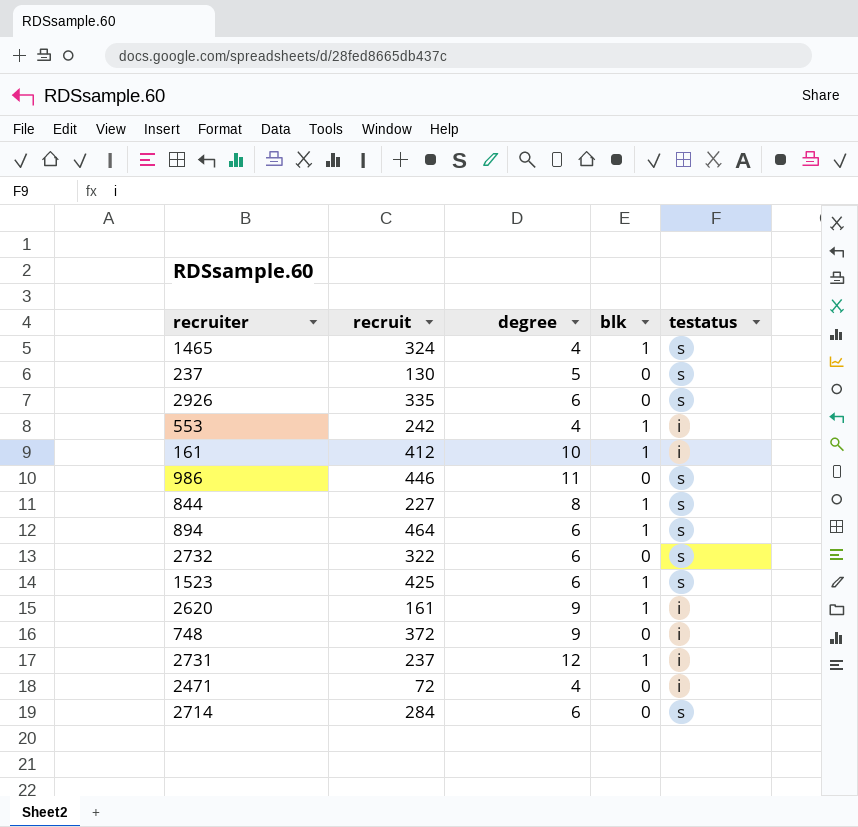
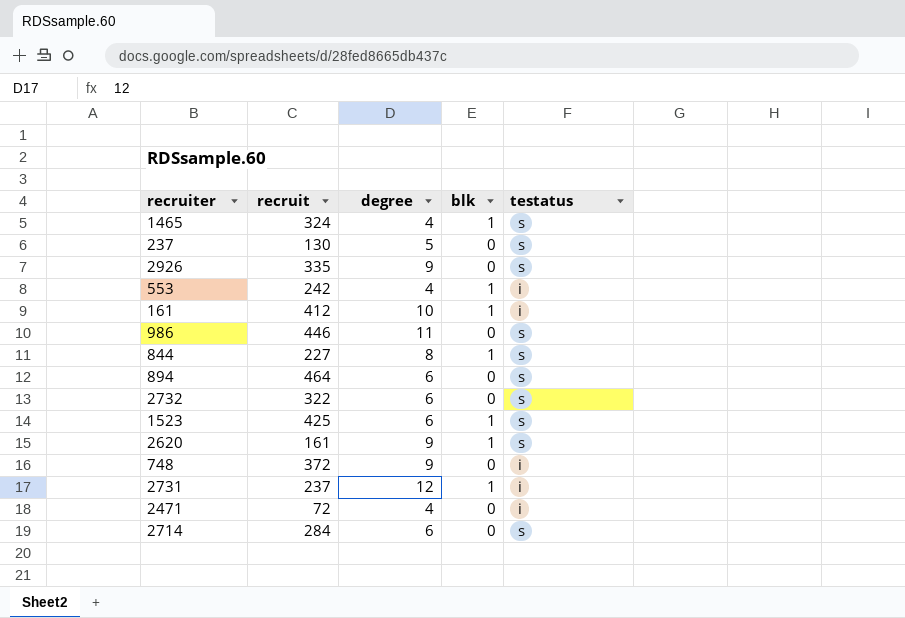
2926 | degree: 6 -> 9
894 | blk: 1 -> 0
2620 | testatus: i -> s

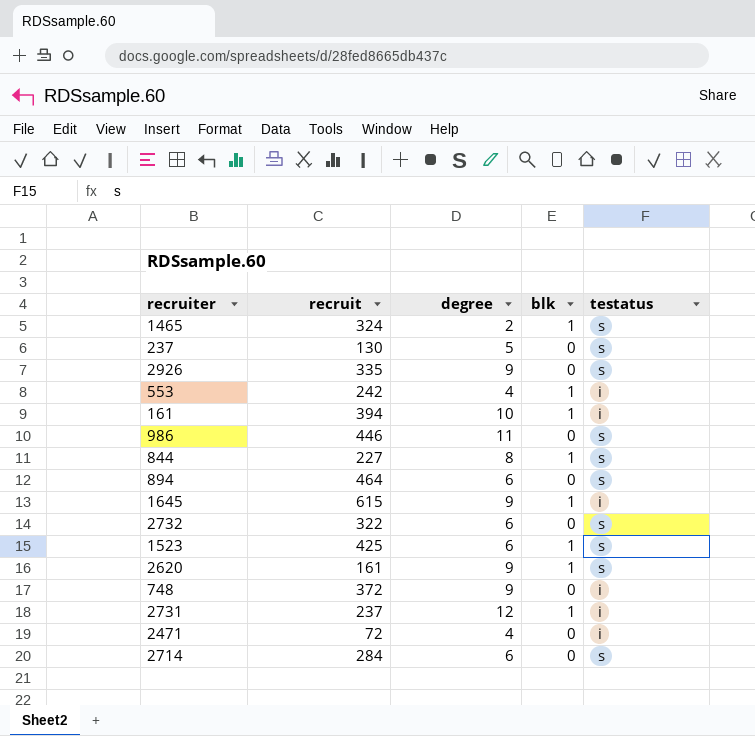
1465 | degree: 4 -> 2
161 | recruit: 412 -> 394
row 1645: none -> 615 | 9 | 1 | i

